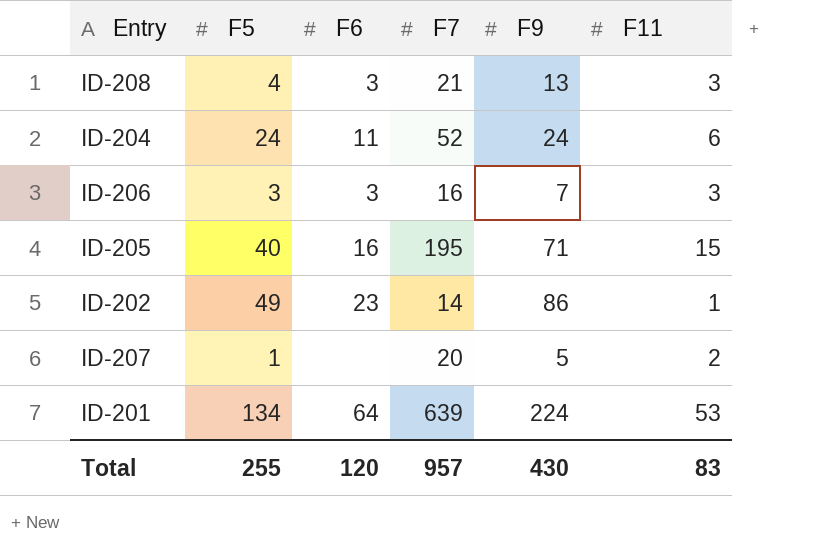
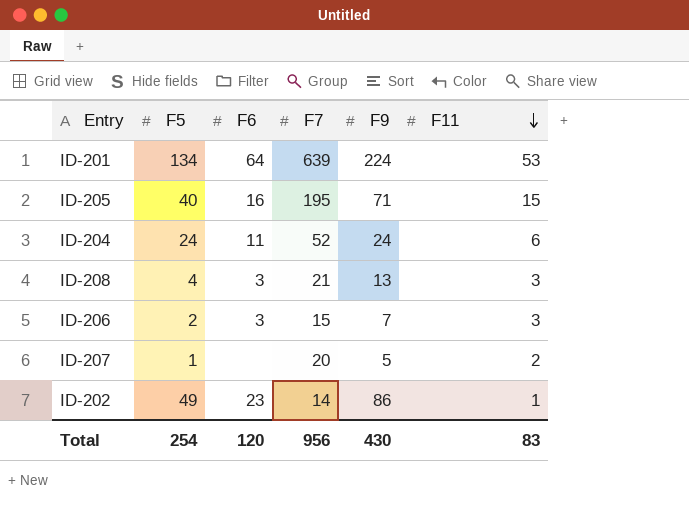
row order: none -> F11 descending
ID-206 | F5: 3 -> 2
ID-206 | F7: 16 -> 15
Total | F5: 255 -> 254
Total | F7: 957 -> 956

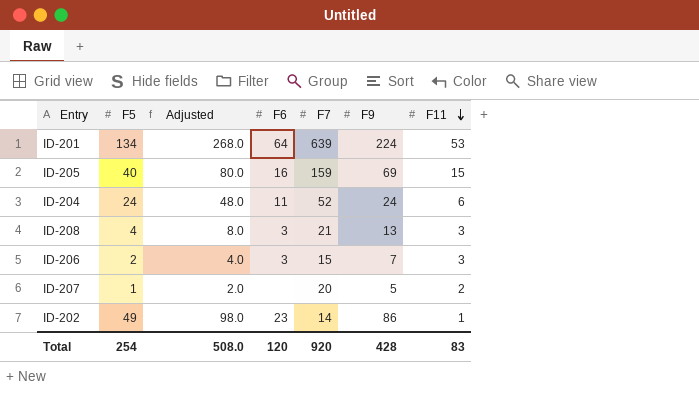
column Adjusted | formula: none -> [F5] * 2
ID-205 | F7: 195 -> 159
ID-205 | F9: 71 -> 69
Total | F7: 956 -> 920
Total | F9: 430 -> 428

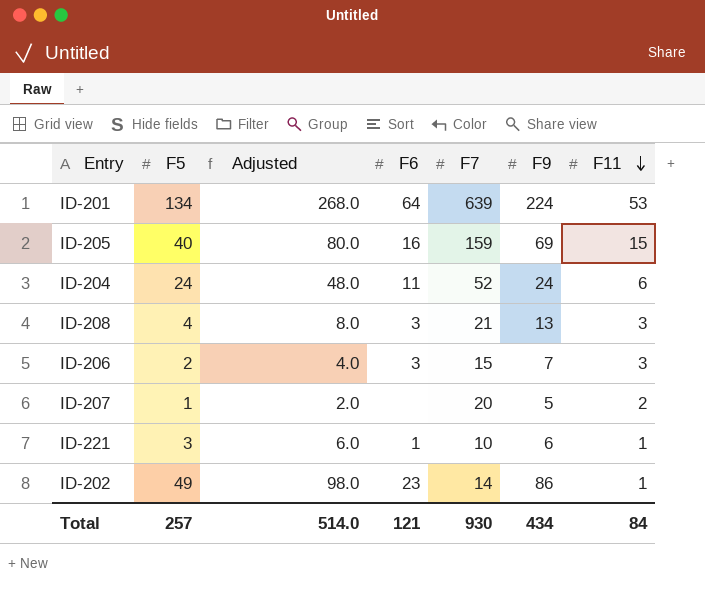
row ID-221: none -> 3 | 6.0 | 1 | 10 | 6 | 1
Total | F5: 254 -> 257
Total | Adjusted: 508.0 -> 514.0
Total | F6: 120 -> 121
Total | F7: 920 -> 930
Total | F9: 428 -> 434
Total | F11: 83 -> 84

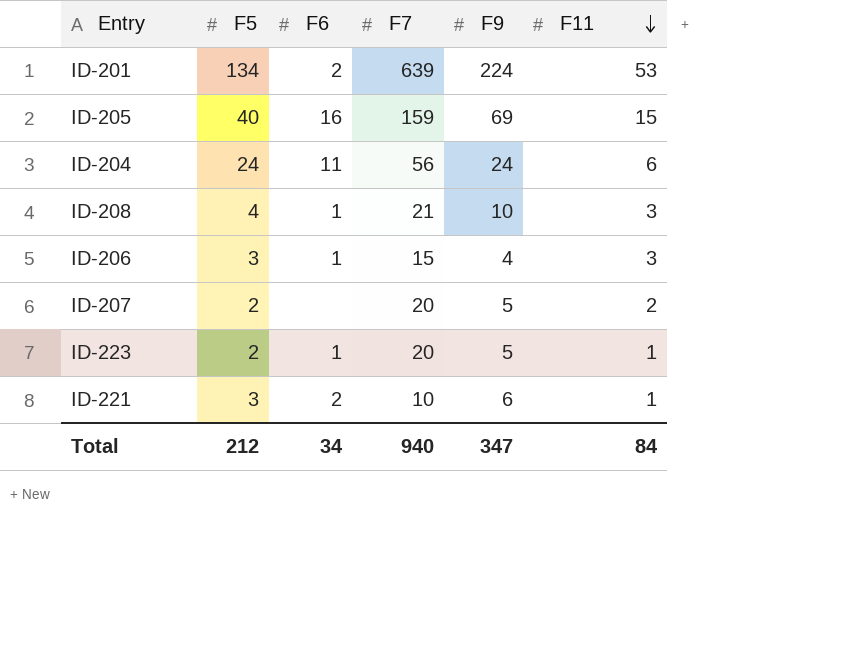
column Adjusted | formula: [F5] * 2 -> none
row ID-202: 49 | 98.0 | 23 | 14 | 86 | 1 -> none
ID-201 | F6: 64 -> 2
ID-204 | F7: 52 -> 56
ID-208 | F6: 3 -> 1
ID-208 | F9: 13 -> 10
ID-206 | F5: 2 -> 3
ID-206 | F6: 3 -> 1
ID-206 | F9: 7 -> 4
ID-207 | F5: 1 -> 2
row ID-223: none -> 2 | 1 | 20 | 5 | 1
ID-221 | F6: 1 -> 2
Total | F5: 257 -> 212
Total | F6: 121 -> 34
Total | F7: 930 -> 940
Total | F9: 434 -> 347

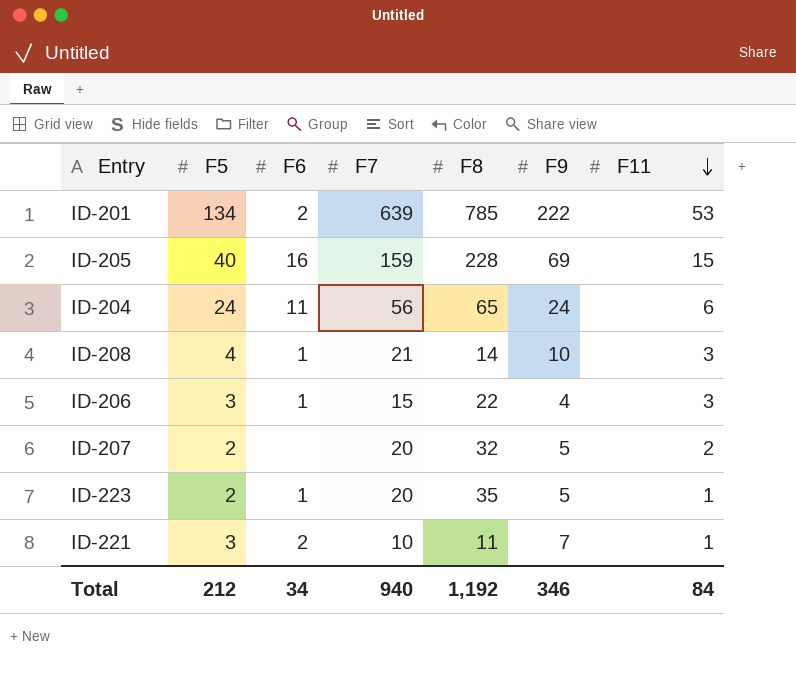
column F8 | position: none -> 5
ID-201 | F9: 224 -> 222
ID-221 | F9: 6 -> 7
Total | F9: 347 -> 346

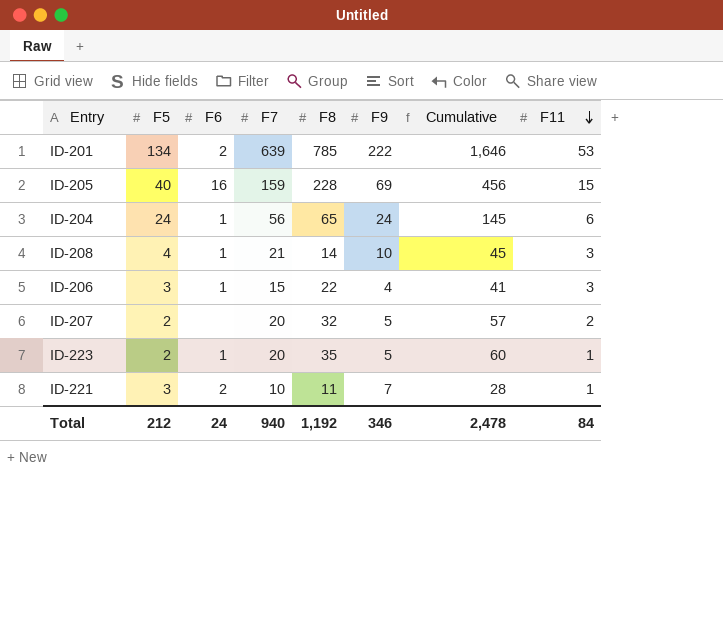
column Cumulative | formula: none -> [F7] + [F8] + [F9]
ID-204 | F6: 11 -> 1
Total | F6: 34 -> 24

